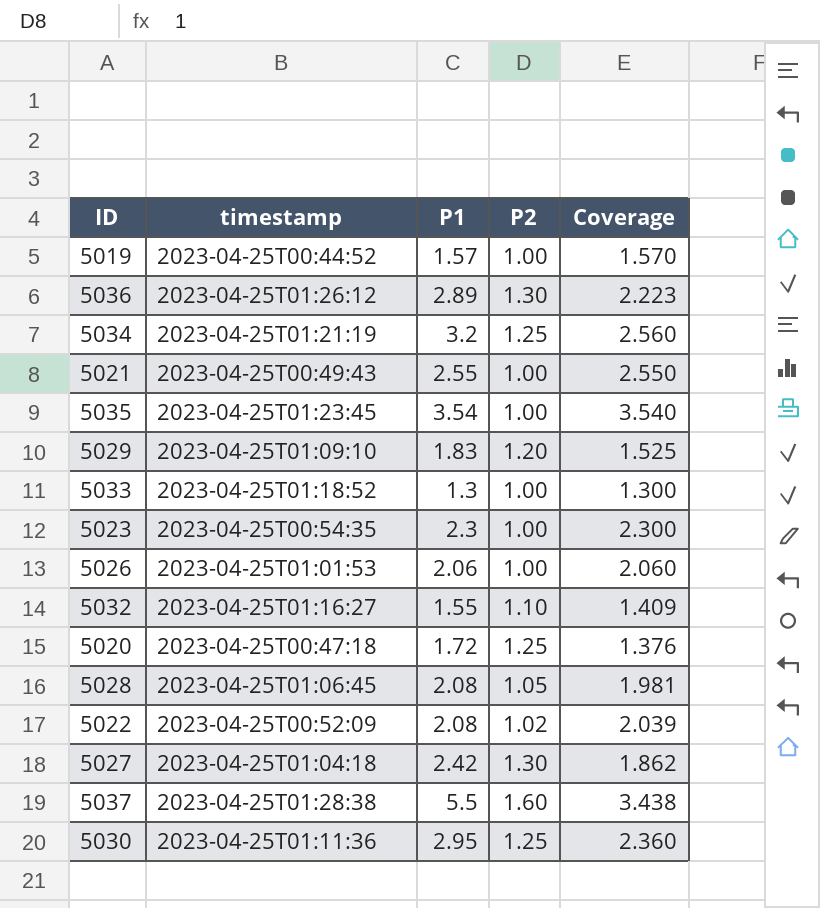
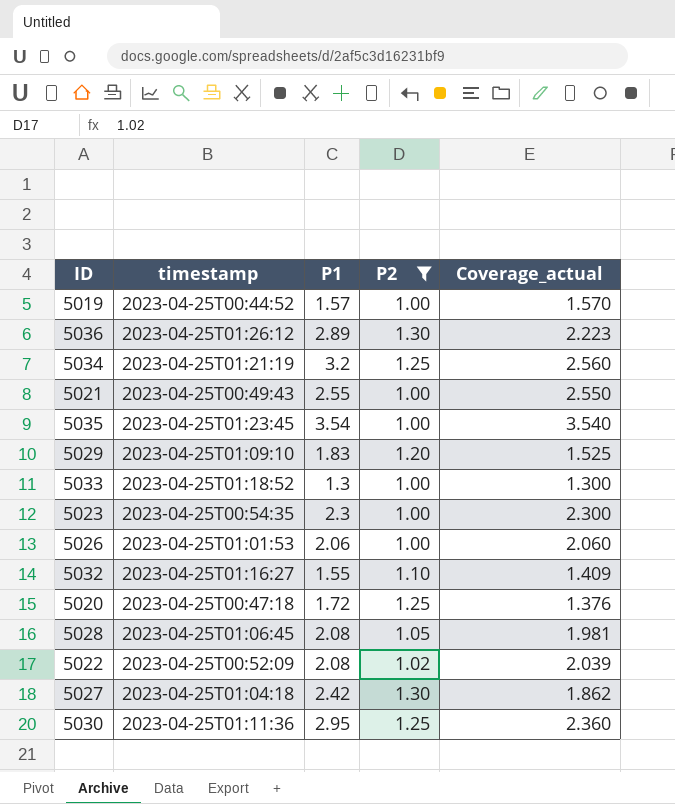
filter: none -> P2 != 1.60
column name: Coverage -> Coverage_actual

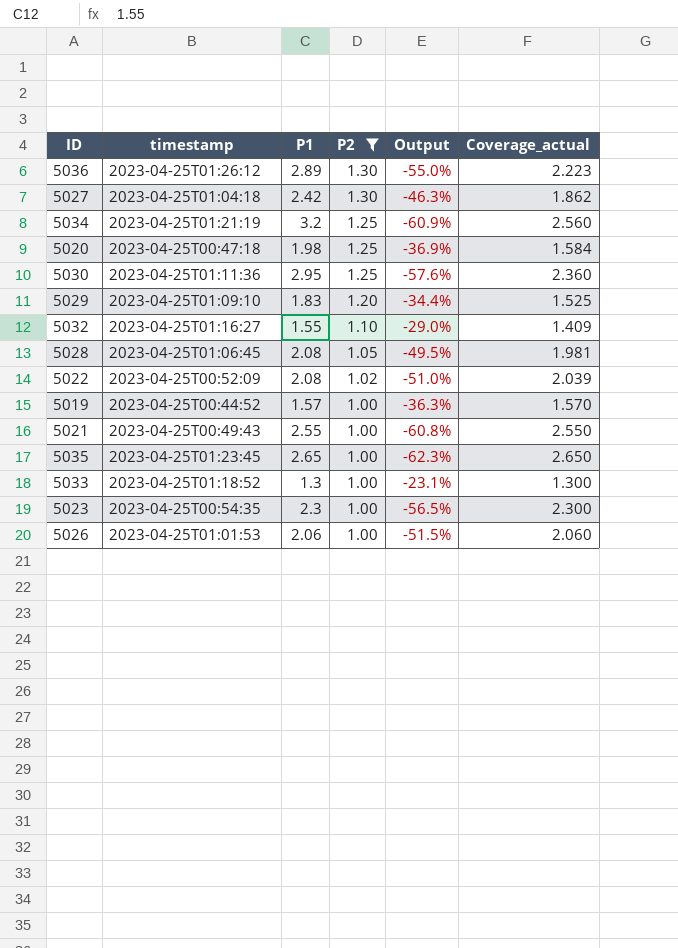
row order: none -> P2 descending
column Output | formula: none -> ([P2] - [P1]) / [P1]
5020 | P1: 1.72 -> 1.98
5020 | Coverage_actual: 1.376 -> 1.584
5035 | P1: 3.54 -> 2.65
5035 | Coverage_actual: 3.540 -> 2.650

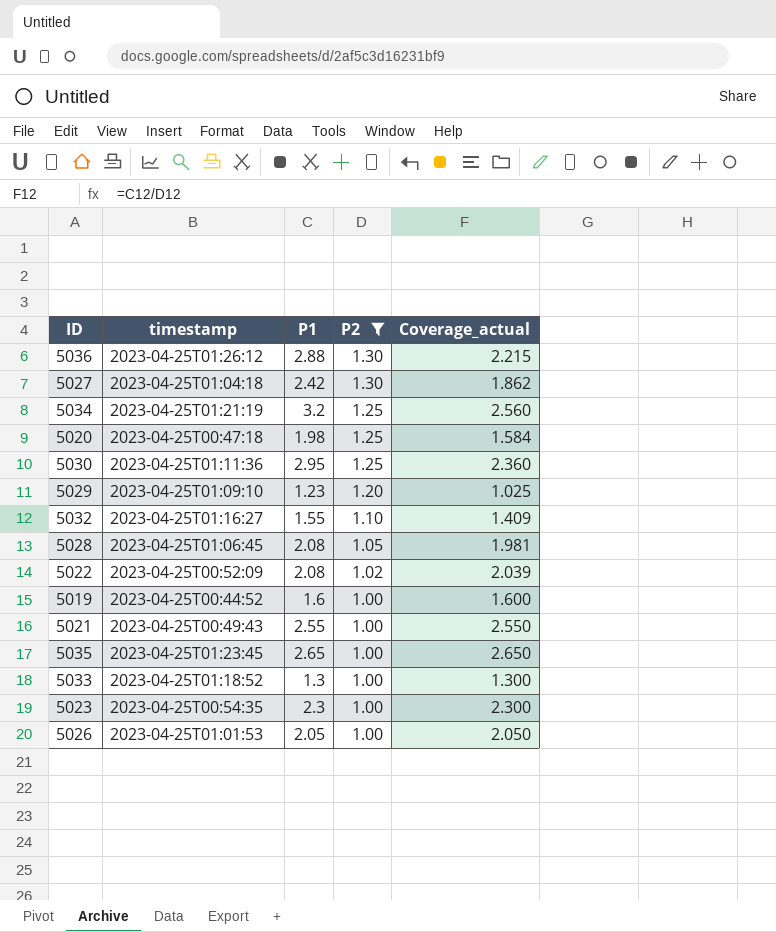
column Output | formula: ([P2] - [P1]) / [P1] -> none
5036 | P1: 2.89 -> 2.88
5036 | Coverage_actual: 2.223 -> 2.215
5029 | P1: 1.83 -> 1.23
5029 | Coverage_actual: 1.525 -> 1.025
5019 | P1: 1.57 -> 1.6
5019 | Coverage_actual: 1.570 -> 1.600
5026 | P1: 2.06 -> 2.05
5026 | Coverage_actual: 2.060 -> 2.050

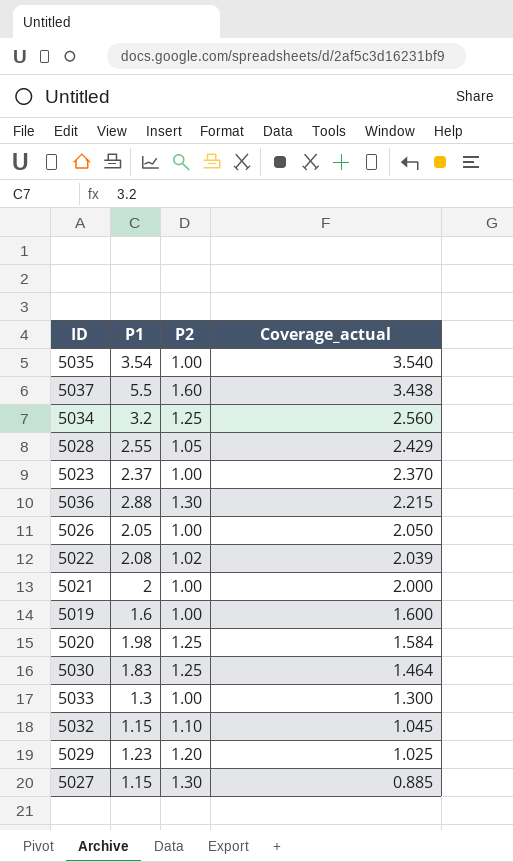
filter: P2 != 1.60 -> none
row order: P2 descending -> Coverage_actual descending
column timestamp | position: 2 -> none
5035 | P1: 2.65 -> 3.54
5035 | Coverage_actual: 2.650 -> 3.540
5028 | P1: 2.08 -> 2.55
5028 | Coverage_actual: 1.981 -> 2.429
5023 | P1: 2.3 -> 2.37
5023 | Coverage_actual: 2.300 -> 2.370
5021 | P1: 2.55 -> 2
5021 | Coverage_actual: 2.550 -> 2.000
5030 | P1: 2.95 -> 1.83
5030 | Coverage_actual: 2.360 -> 1.464
5032 | P1: 1.55 -> 1.15
5032 | Coverage_actual: 1.409 -> 1.045
5027 | P1: 2.42 -> 1.15
5027 | Coverage_actual: 1.862 -> 0.885

